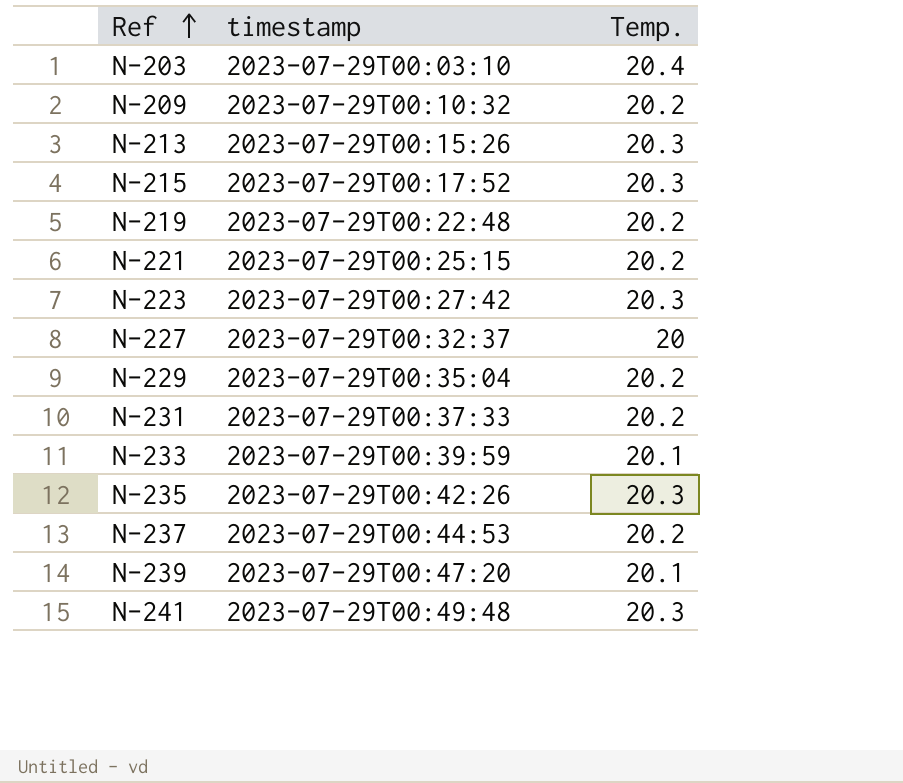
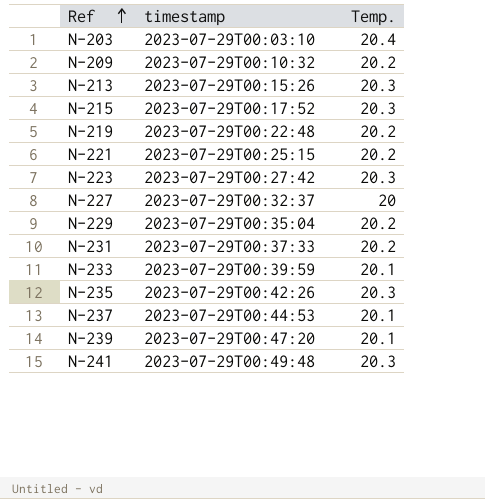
N-237 | Temp.: 20.2 -> 20.1

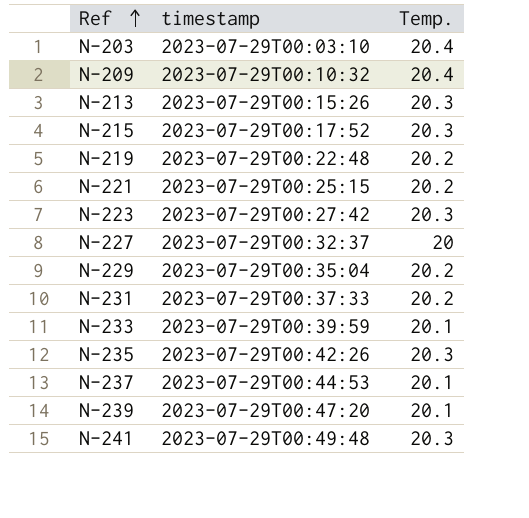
N-209 | Temp.: 20.2 -> 20.4

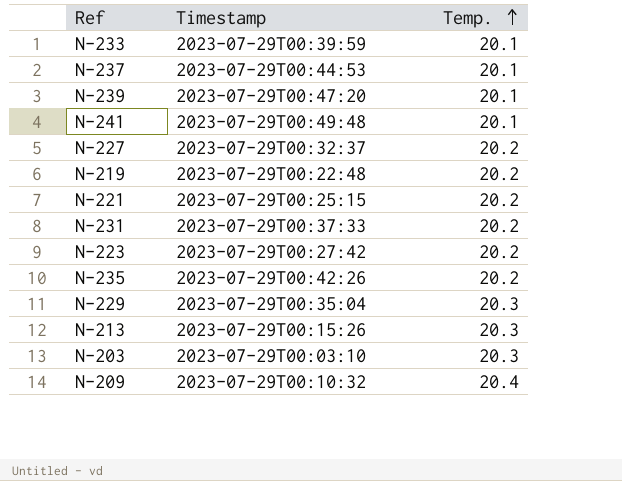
row order: Ref ascending -> Temp. ascending
column name: timestamp -> Timestamp
row N-215: 2023-07-29T00:17:52 | 20.3 -> none
N-241 | Temp.: 20.3 -> 20.1
N-227 | Temp.: 20 -> 20.2
N-223 | Temp.: 20.3 -> 20.2
N-235 | Temp.: 20.3 -> 20.2
N-229 | Temp.: 20.2 -> 20.3
N-203 | Temp.: 20.4 -> 20.3

